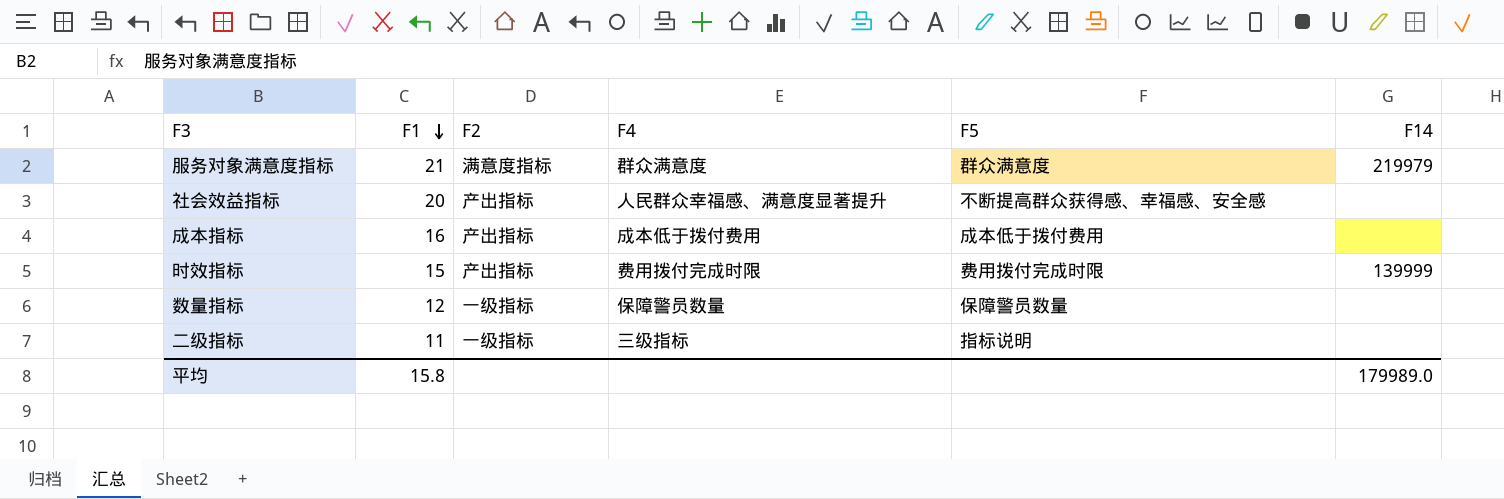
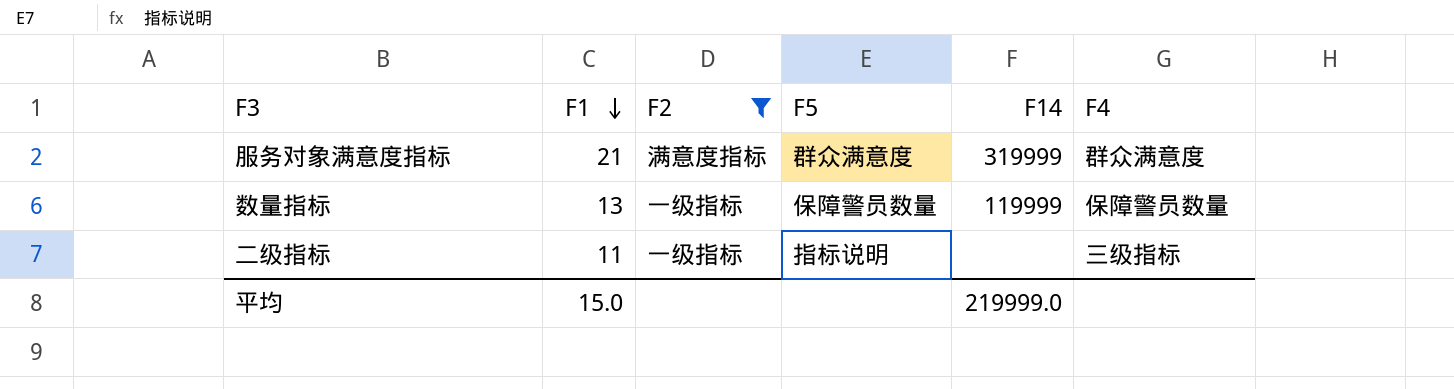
filter: none -> F2 != 产出指标
column F4 | position: 4 -> 6
服务对象满意度指标 | F14: 219979 -> 319999
数量指标 | F1: 12 -> 13
数量指标 | F14: none -> 119999
平均 | F1: 15.8 -> 15.0
平均 | F14: 179989.0 -> 219999.0

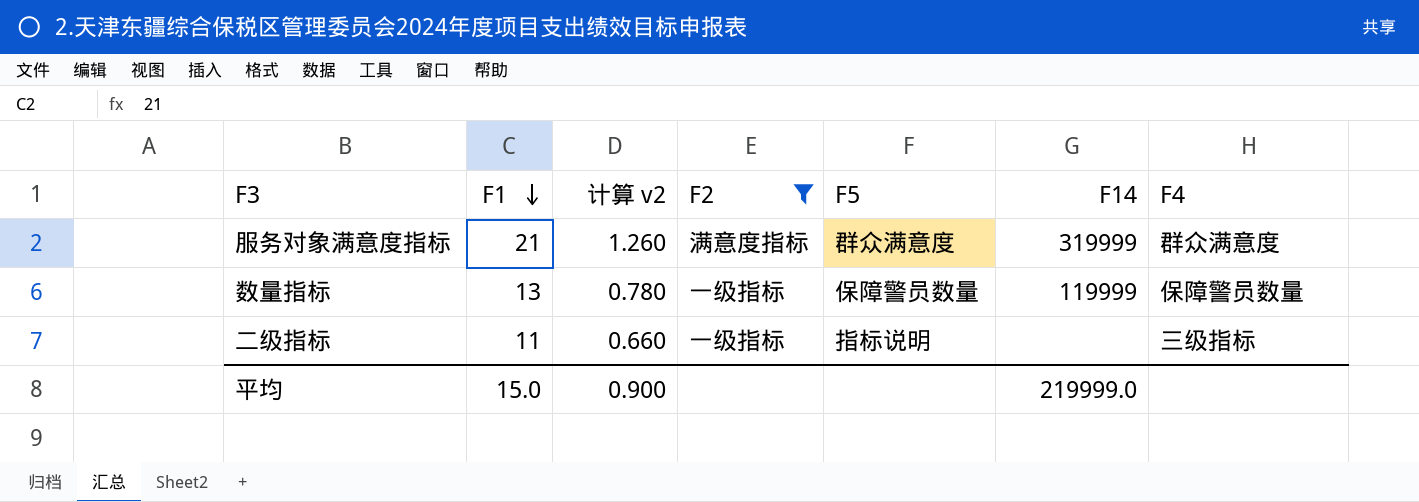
column 计算 v2 | formula: none -> [F1] * 0.06

